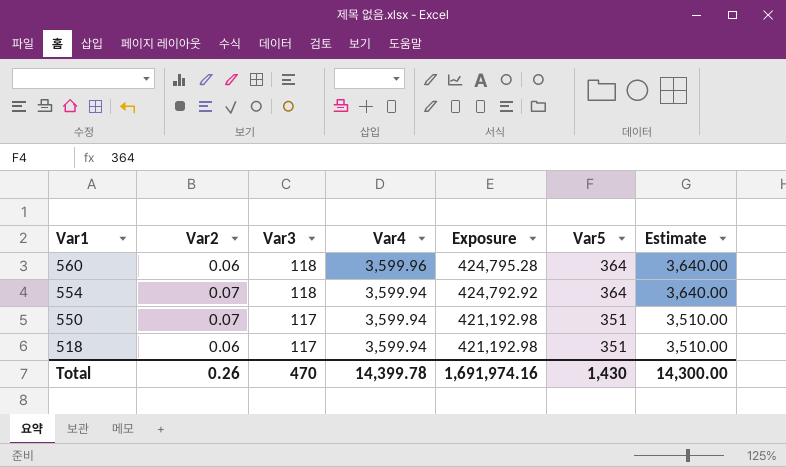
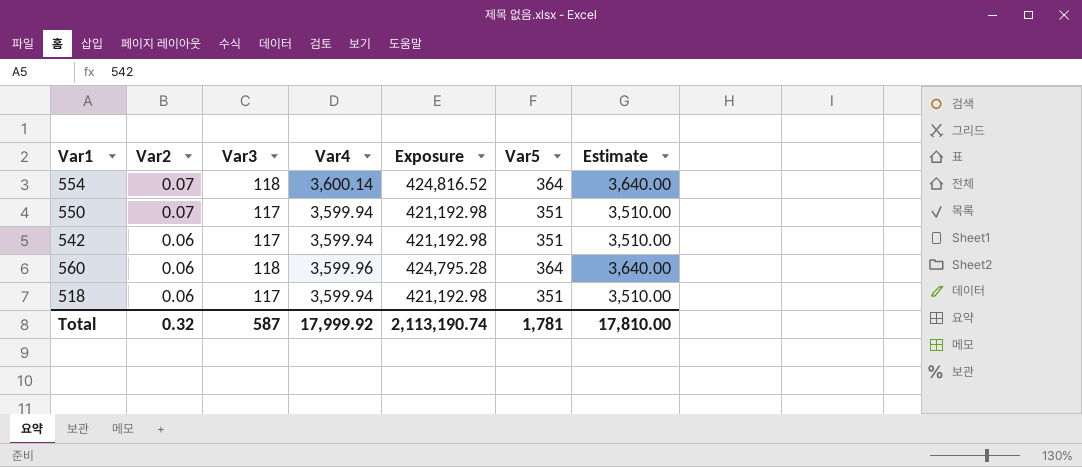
row order: Var1 descending -> Var2 descending
554 | Var4: 3,599.94 -> 3,600.14
554 | Exposure: 424,792.92 -> 424,816.52
row 542: none -> 0.06 | 117 | 3,599.94 | 421,192.98 | 351 | 3,510.00
Total | Var2: 0.26 -> 0.32
Total | Var3: 470 -> 587
Total | Var4: 14,399.78 -> 17,999.92
Total | Exposure: 1,691,974.16 -> 2,113,190.74
Total | Var5: 1,430 -> 1,781
Total | Estimate: 14,300.00 -> 17,810.00

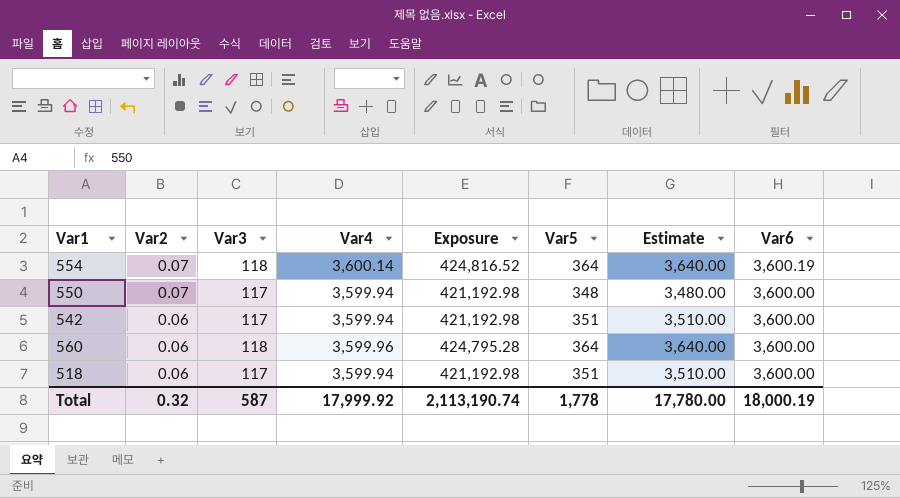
column Var6 | position: none -> 8
550 | Var5: 351 -> 348
550 | Estimate: 3,510.00 -> 3,480.00
Total | Var5: 1,781 -> 1,778
Total | Estimate: 17,810.00 -> 17,780.00

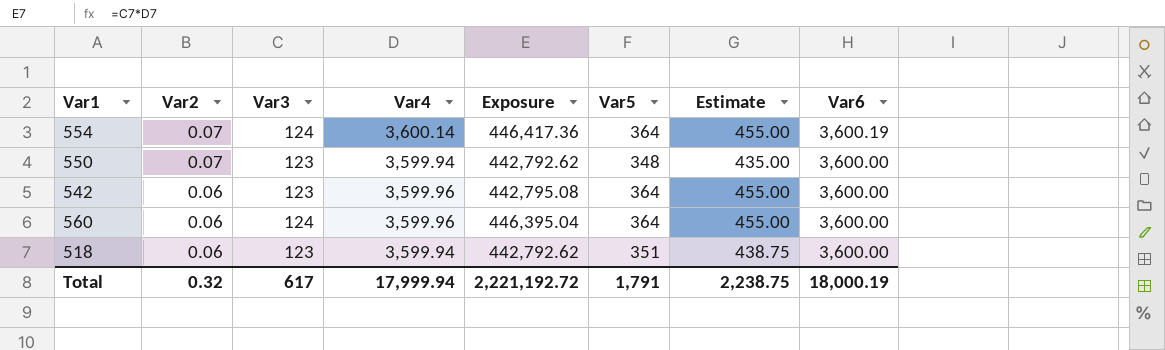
column Estimate | formula: [Var5] * 10 -> [Var5] * 1.25
554 | Var3: 118 -> 124
554 | Exposure: 424,816.52 -> 446,417.36
550 | Var3: 117 -> 123
550 | Exposure: 421,192.98 -> 442,792.62
542 | Var3: 117 -> 123
542 | Var4: 3,599.94 -> 3,599.96
542 | Exposure: 421,192.98 -> 442,795.08
542 | Var5: 351 -> 364
560 | Var3: 118 -> 124
560 | Exposure: 424,795.28 -> 446,395.04
518 | Var3: 117 -> 123
518 | Exposure: 421,192.98 -> 442,792.62
Total | Var3: 587 -> 617
Total | Var4: 17,999.92 -> 17,999.94
Total | Exposure: 2,113,190.74 -> 2,221,192.72
Total | Var5: 1,778 -> 1,791
Total | Estimate: 17,780.00 -> 2,238.75

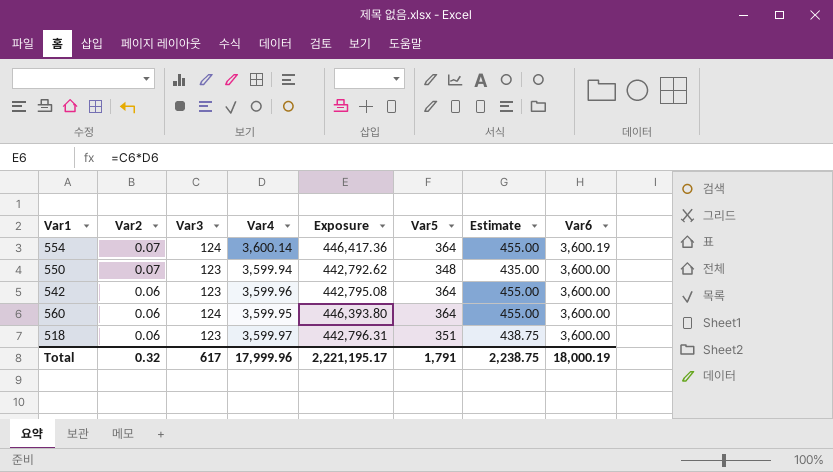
560 | Var4: 3,599.96 -> 3,599.95
560 | Exposure: 446,395.04 -> 446,393.80
518 | Var4: 3,599.94 -> 3,599.97
518 | Exposure: 442,792.62 -> 442,796.31
Total | Var4: 17,999.94 -> 17,999.96
Total | Exposure: 2,221,192.72 -> 2,221,195.17

